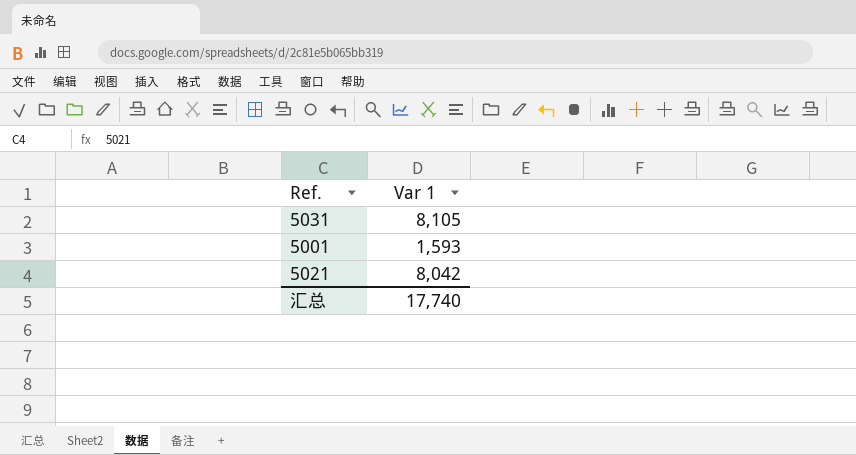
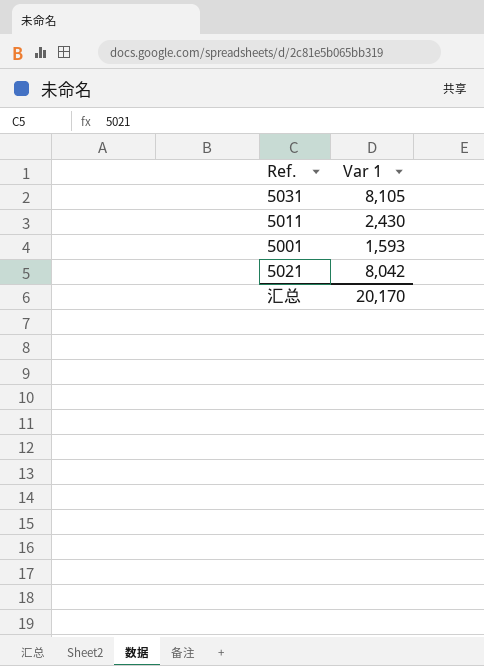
row 5011: none -> 2,430
汇总 | Var 1: 17,740 -> 20,170

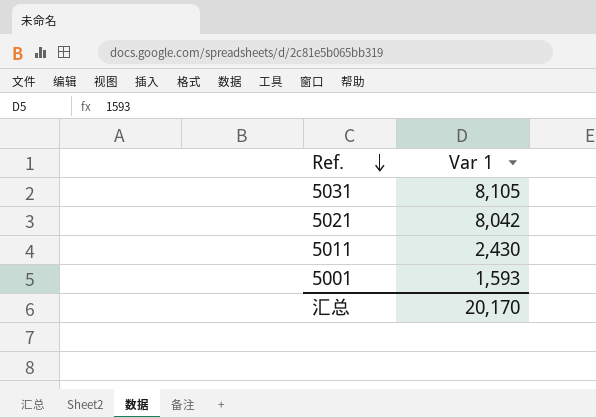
row order: none -> Ref. descending

